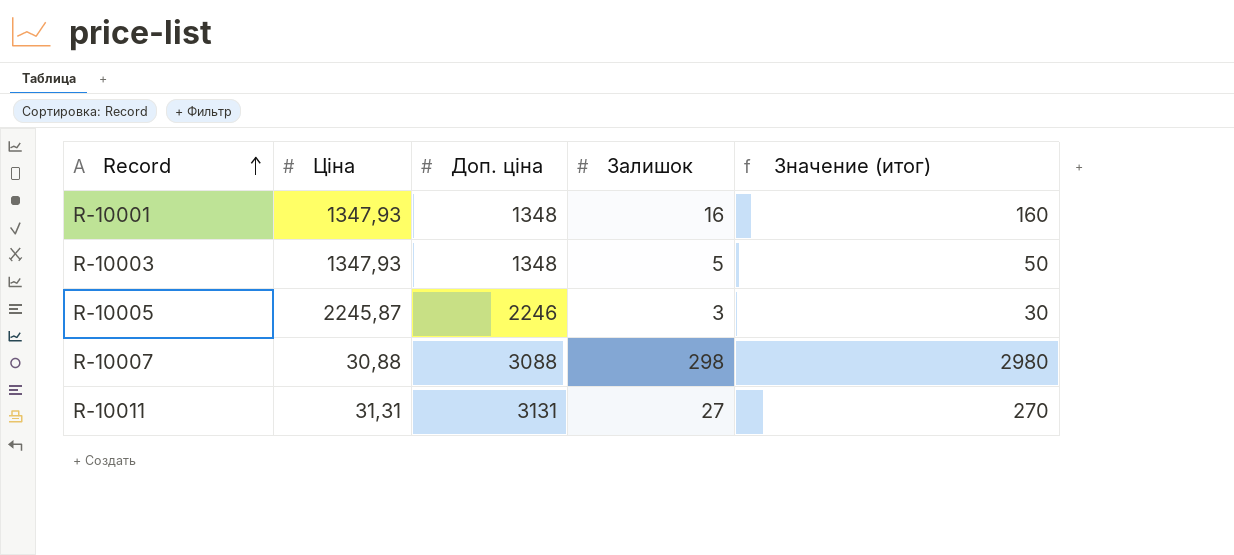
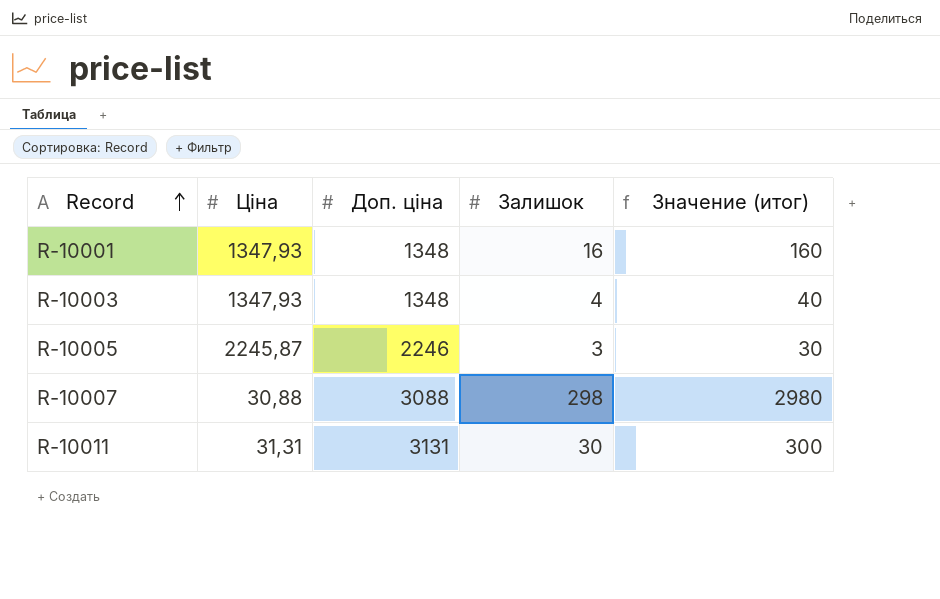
R-10003 | Залишок: 5 -> 4
R-10003 | Значение (итог): 50 -> 40
R-10011 | Залишок: 27 -> 30
R-10011 | Значение (итог): 270 -> 300

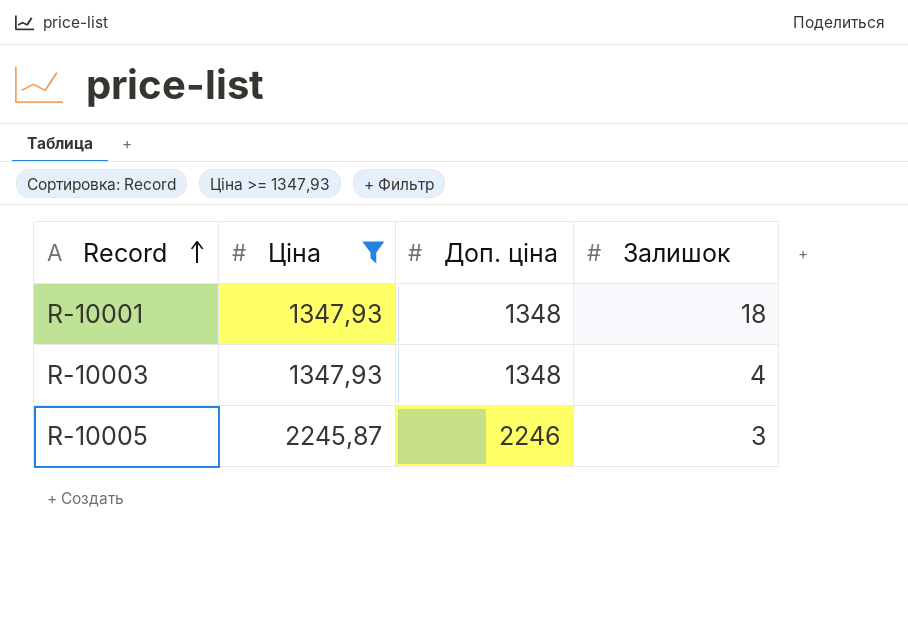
filter: none -> Ціна >= 1347,93
column Значение (итог) | formula: [Залишок] * 10 -> none
R-10001 | Залишок: 16 -> 18

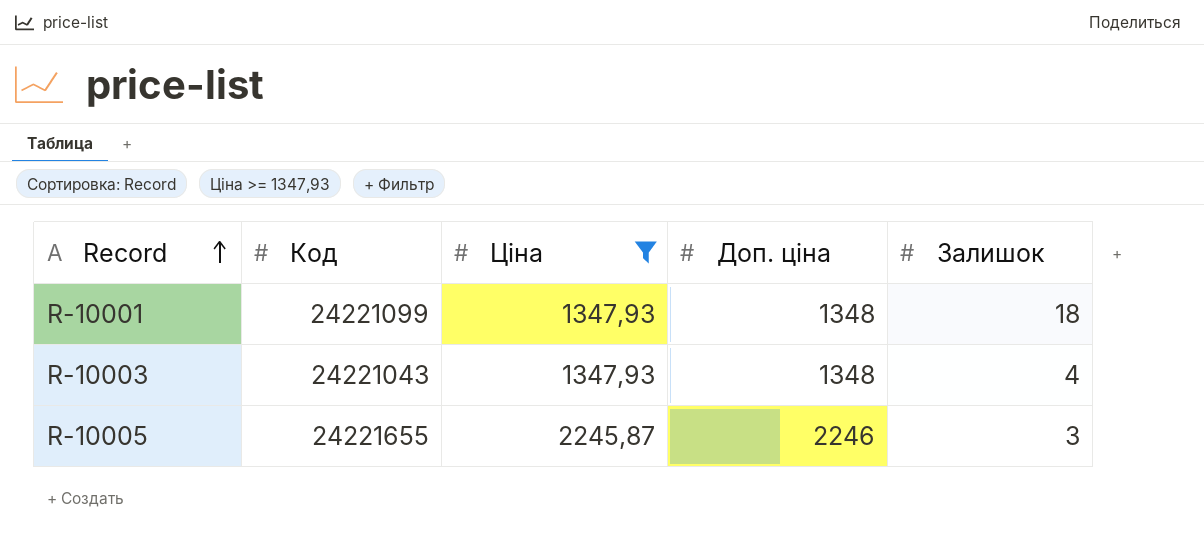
column Код | position: none -> 2

